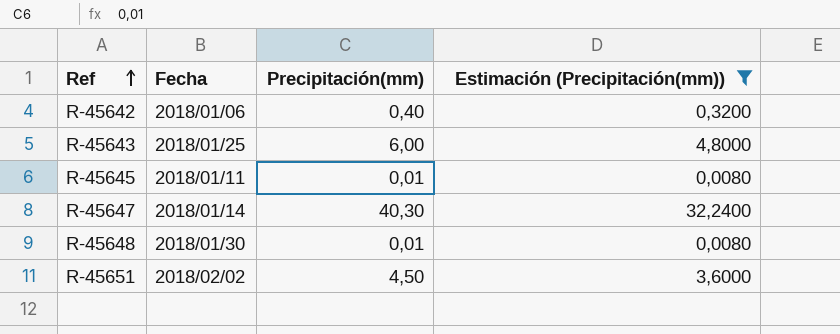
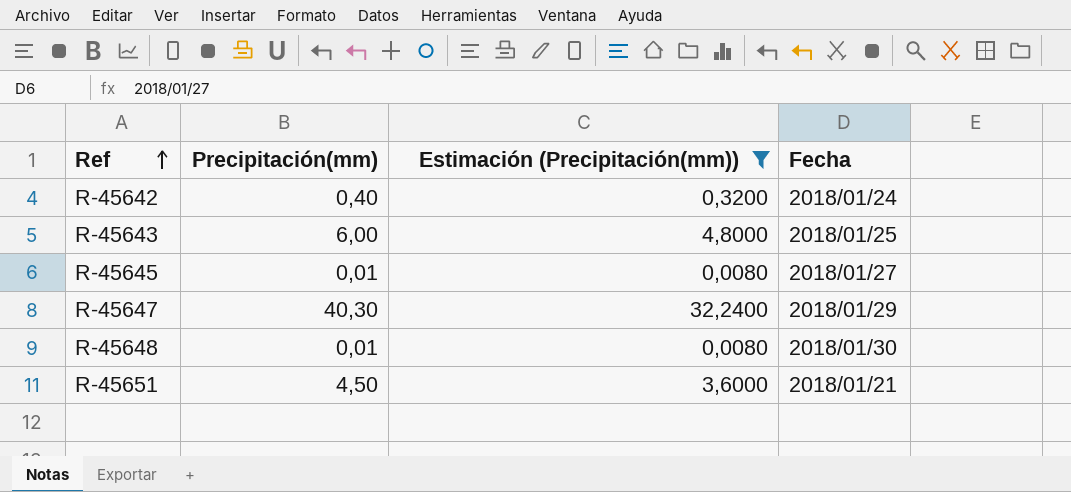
column Fecha | position: 2 -> 4
R-45642 | Fecha: 2018/01/06 -> 2018/01/24
R-45645 | Fecha: 2018/01/11 -> 2018/01/27
R-45647 | Fecha: 2018/01/14 -> 2018/01/29
R-45651 | Fecha: 2018/02/02 -> 2018/01/21

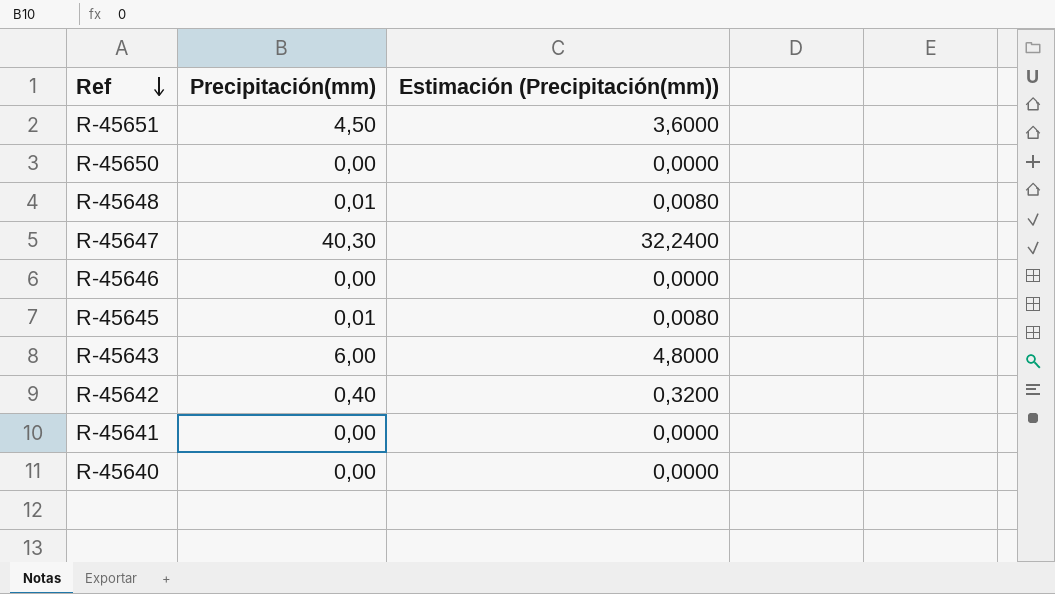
filter: Estimación (Precipitación(mm)) != 0,0000 -> none
row order: Ref ascending -> Ref descending
column Fecha | position: 4 -> none

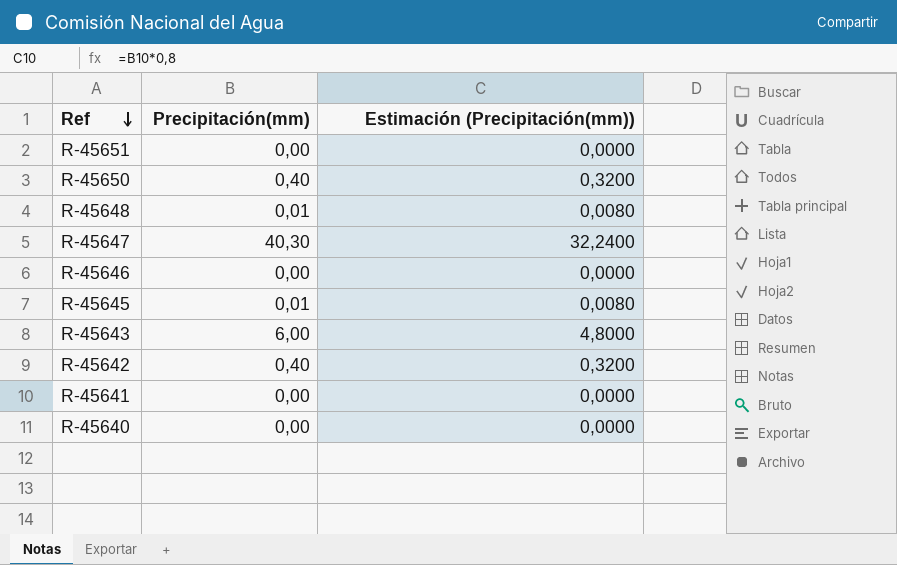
R-45651 | Precipitación(mm): 4,50 -> 0,00
R-45651 | Estimación (Precipitación(mm)): 3,6000 -> 0,0000
R-45650 | Precipitación(mm): 0,00 -> 0,40
R-45650 | Estimación (Precipitación(mm)): 0,0000 -> 0,3200

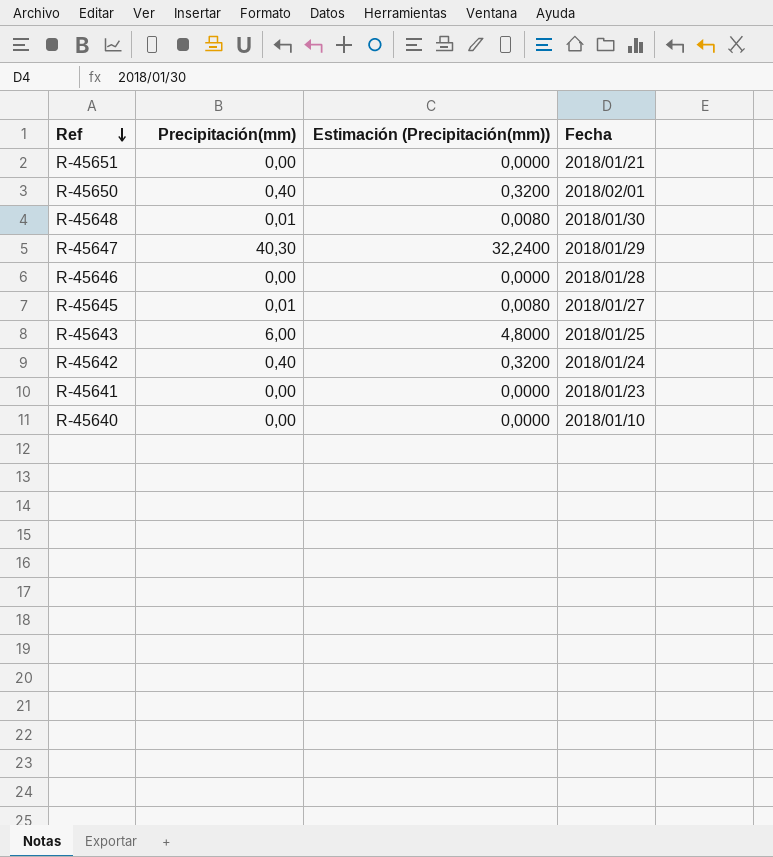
column Fecha | position: none -> 4

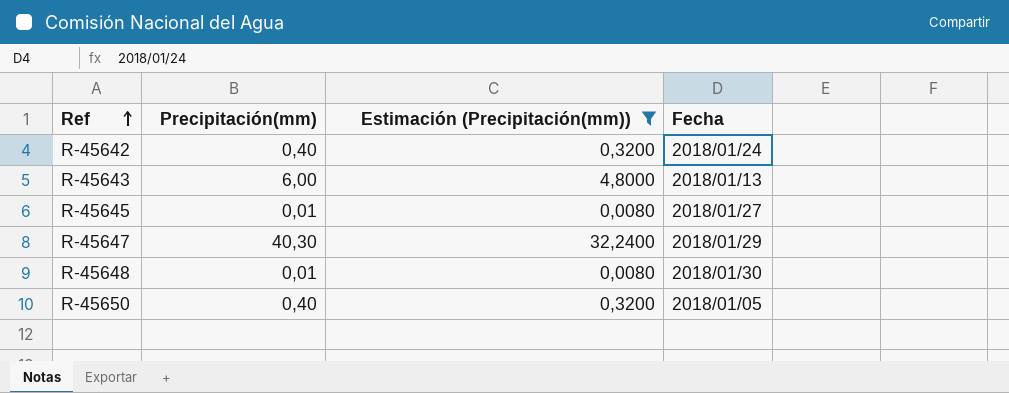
filter: none -> Estimación (Precipitación(mm)) != 0,0000
row order: Ref descending -> Ref ascending
R-45643 | Fecha: 2018/01/25 -> 2018/01/13
R-45650 | Fecha: 2018/02/01 -> 2018/01/05

